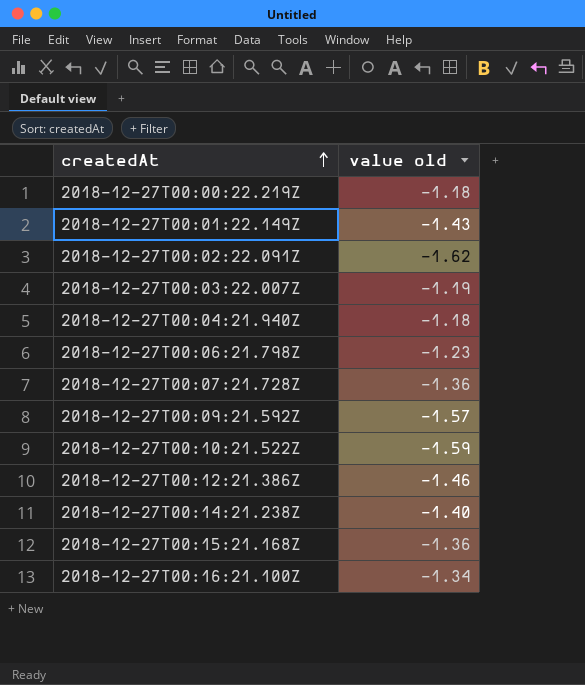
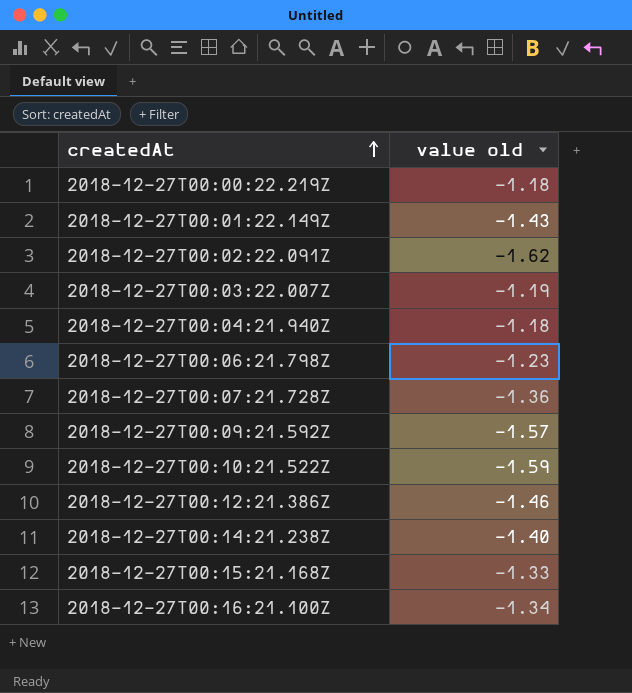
2018-12-27T00:15:21.168Z | value old: -1.36 -> -1.33

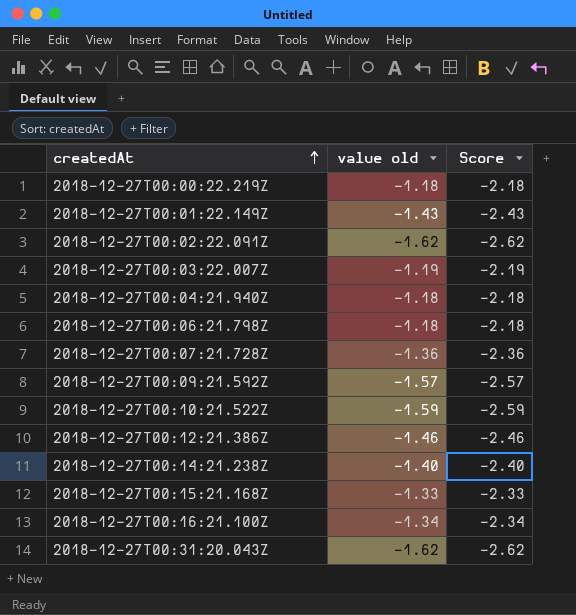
column Score | formula: none -> [value old] - 1
2018-12-27T00:06:21.798Z | value old: -1.23 -> -1.18
row 2018-12-27T00:31:20.043Z: none -> -1.62 | -2.62

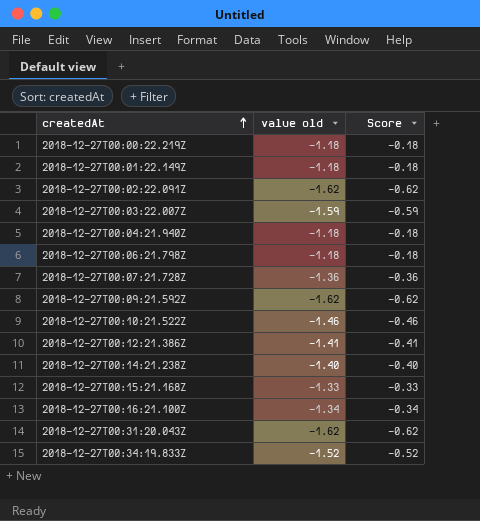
column Score | formula: [value old] - 1 -> [value old] + 1
2018-12-27T00:01:22.149Z | value old: -1.43 -> -1.18
2018-12-27T00:03:22.007Z | value old: -1.19 -> -1.59
2018-12-27T00:09:21.592Z | value old: -1.57 -> -1.62
2018-12-27T00:10:21.522Z | value old: -1.59 -> -1.46
2018-12-27T00:12:21.386Z | value old: -1.46 -> -1.41
row 2018-12-27T00:34:19.833Z: none -> -1.52 | -0.52

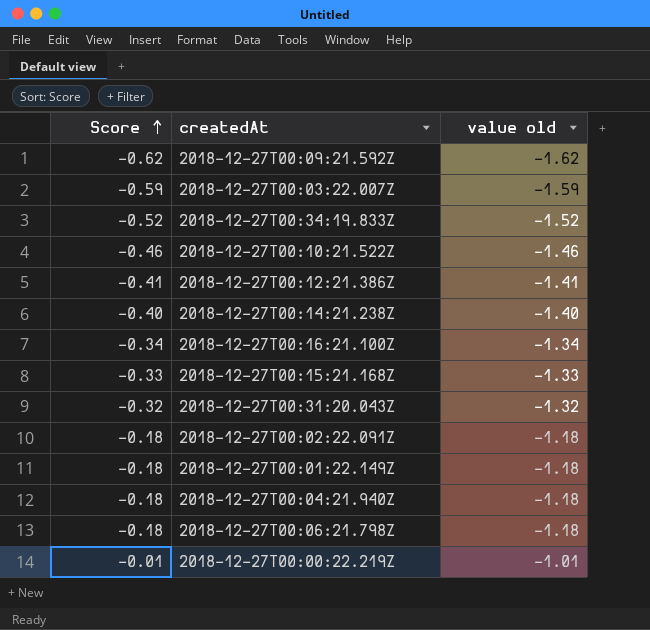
row order: createdAt ascending -> Score ascending
column Score | position: 3 -> 1
row 2018-12-27T00:07:21.728Z: -1.36 | -0.36 -> none
2018-12-27T00:31:20.043Z | Score: -0.62 -> -0.32
2018-12-27T00:31:20.043Z | value old: -1.62 -> -1.32
2018-12-27T00:02:22.091Z | Score: -0.62 -> -0.18
2018-12-27T00:02:22.091Z | value old: -1.62 -> -1.18
2018-12-27T00:00:22.219Z | Score: -0.18 -> -0.01
2018-12-27T00:00:22.219Z | value old: -1.18 -> -1.01

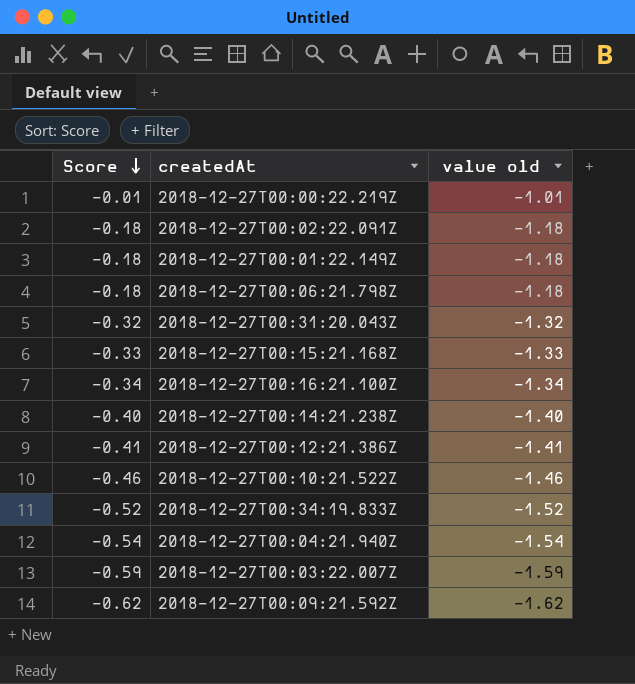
row order: Score ascending -> Score descending
2018-12-27T00:04:21.940Z | Score: -0.18 -> -0.54
2018-12-27T00:04:21.940Z | value old: -1.18 -> -1.54

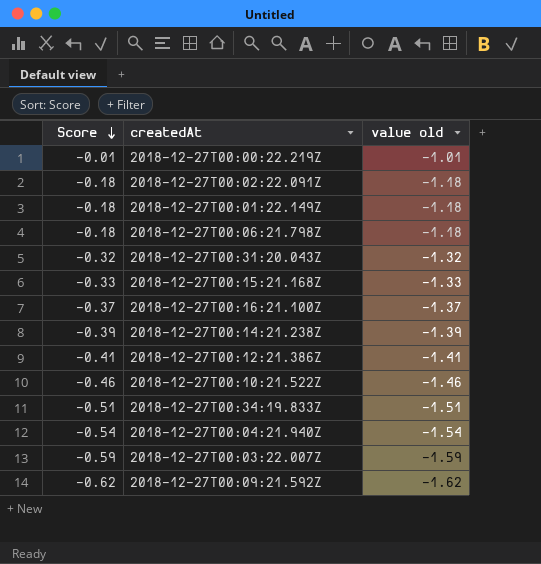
2018-12-27T00:16:21.100Z | Score: -0.34 -> -0.37
2018-12-27T00:16:21.100Z | value old: -1.34 -> -1.37
2018-12-27T00:14:21.238Z | Score: -0.40 -> -0.39
2018-12-27T00:14:21.238Z | value old: -1.40 -> -1.39
2018-12-27T00:34:19.833Z | Score: -0.52 -> -0.51
2018-12-27T00:34:19.833Z | value old: -1.52 -> -1.51

